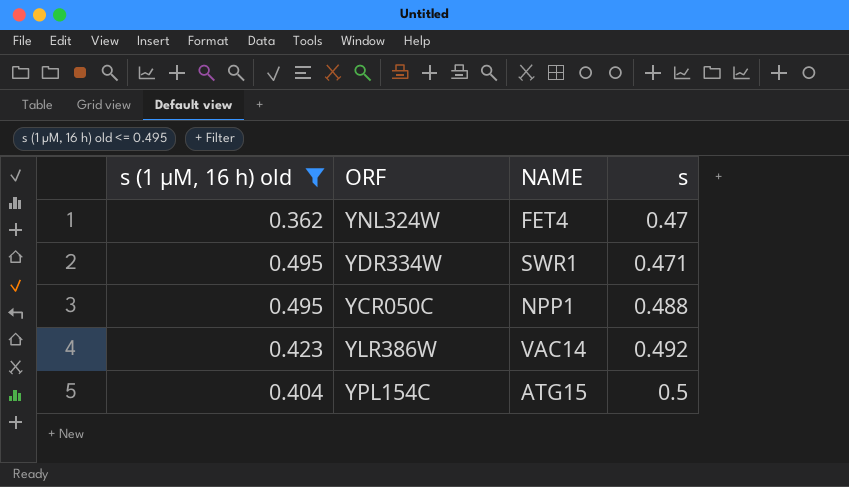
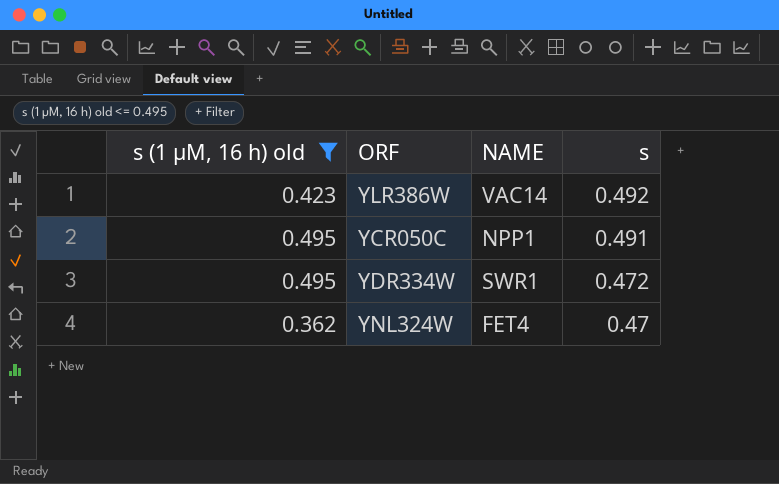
row order: s ascending -> s descending
row YPL154C: 0.404 | ATG15 | 0.5 -> none
YCR050C | s: 0.488 -> 0.491
YDR334W | s: 0.471 -> 0.472

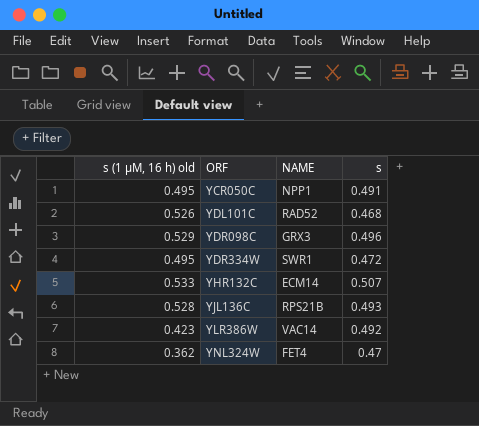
filter: s (1 µM, 16 h) old <= 0.495 -> none
row order: s descending -> ORF ascending

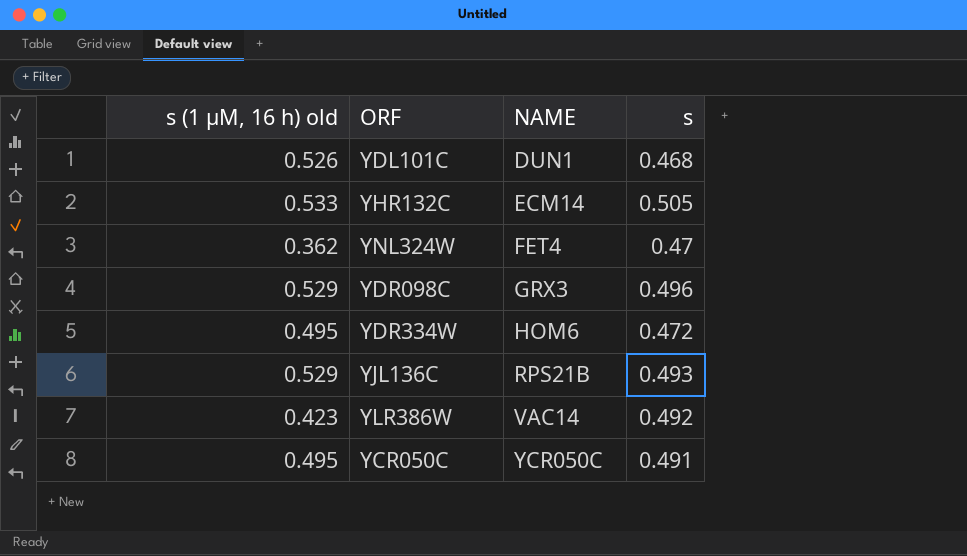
row order: ORF ascending -> NAME ascending
YDL101C | NAME: RAD52 -> DUN1
YHR132C | s: 0.507 -> 0.505
YDR334W | NAME: SWR1 -> HOM6
YJL136C | s (1 µM, 16 h) old: 0.528 -> 0.529
YCR050C | NAME: NPP1 -> YCR050C

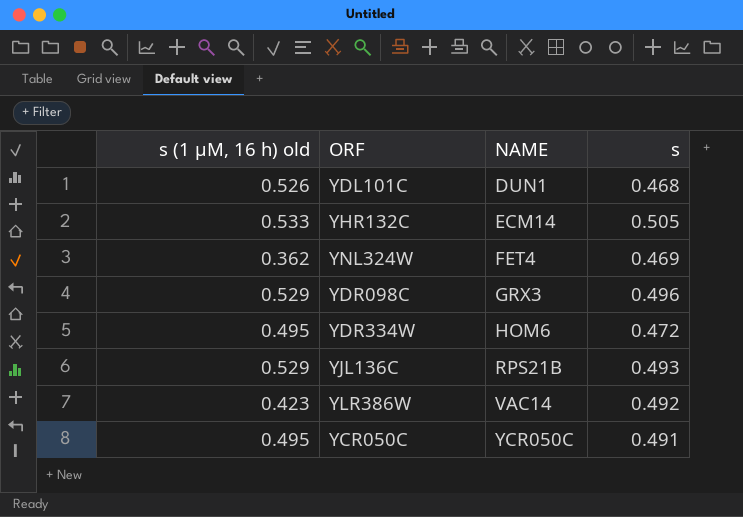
YNL324W | s: 0.47 -> 0.469

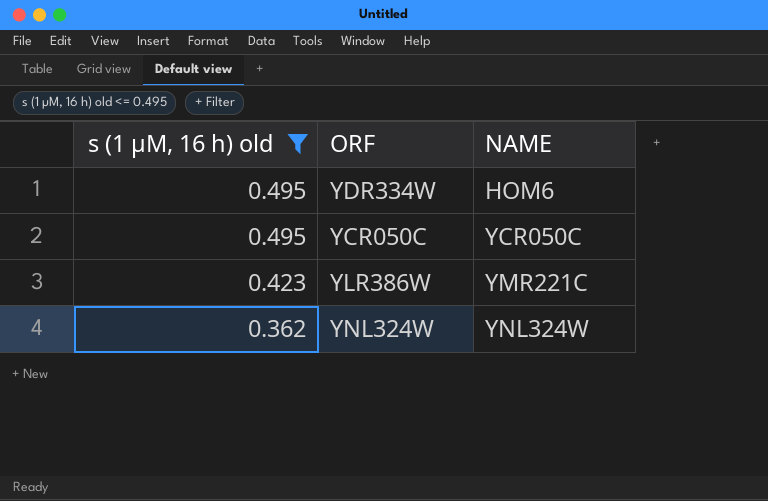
filter: none -> s (1 µM, 16 h) old <= 0.495
row order: NAME ascending -> s (1 µM, 16 h) old descending
column s | position: 4 -> none
YLR386W | NAME: VAC14 -> YMR221C
YNL324W | NAME: FET4 -> YNL324W

